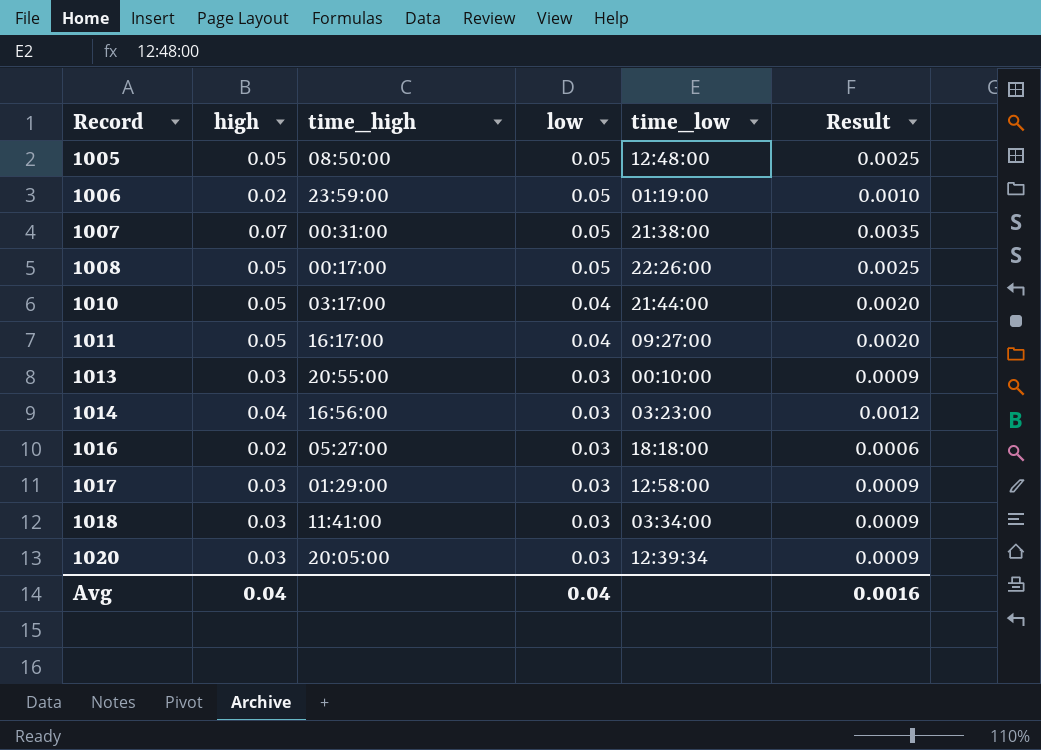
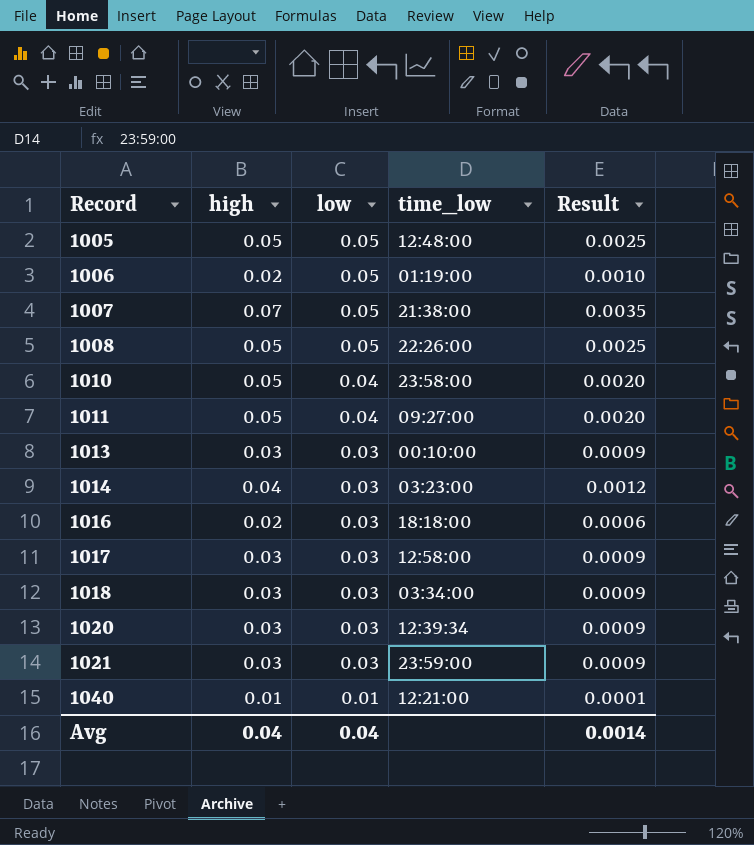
column time_high | position: 3 -> none
1010 | time_low: 21:44:00 -> 23:58:00
row 1021: none -> 0.03 | 0.03 | 23:59:00 | 0.0009
row 1040: none -> 0.01 | 0.01 | 12:21:00 | 0.0001
Avg | Result: 0.0016 -> 0.0014

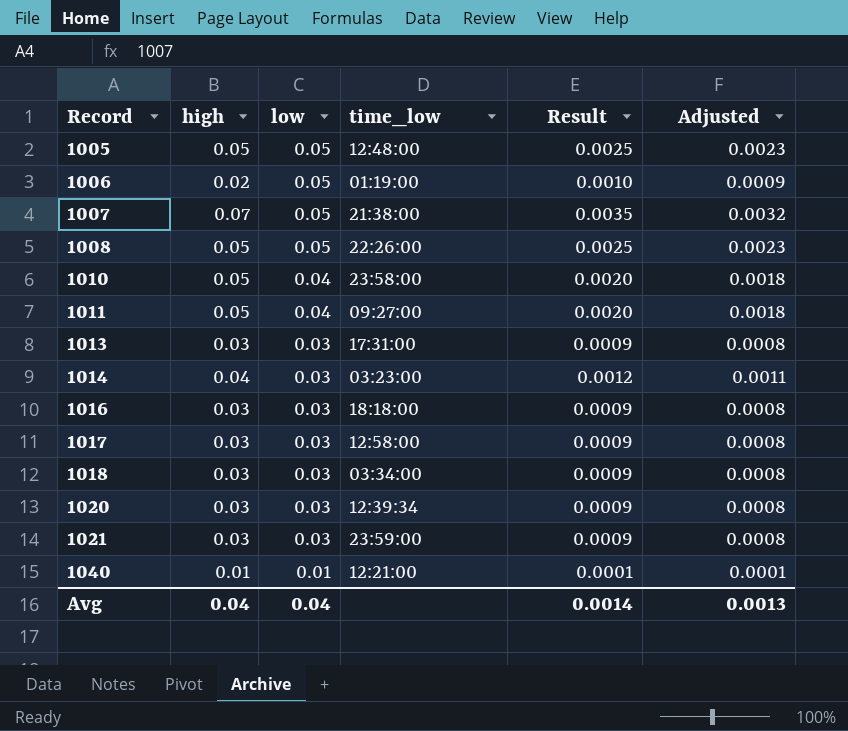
column Adjusted | formula: none -> [Result] * 0.9
1013 | time_low: 00:10:00 -> 17:31:00
1016 | high: 0.02 -> 0.03
1016 | Result: 0.0006 -> 0.0009

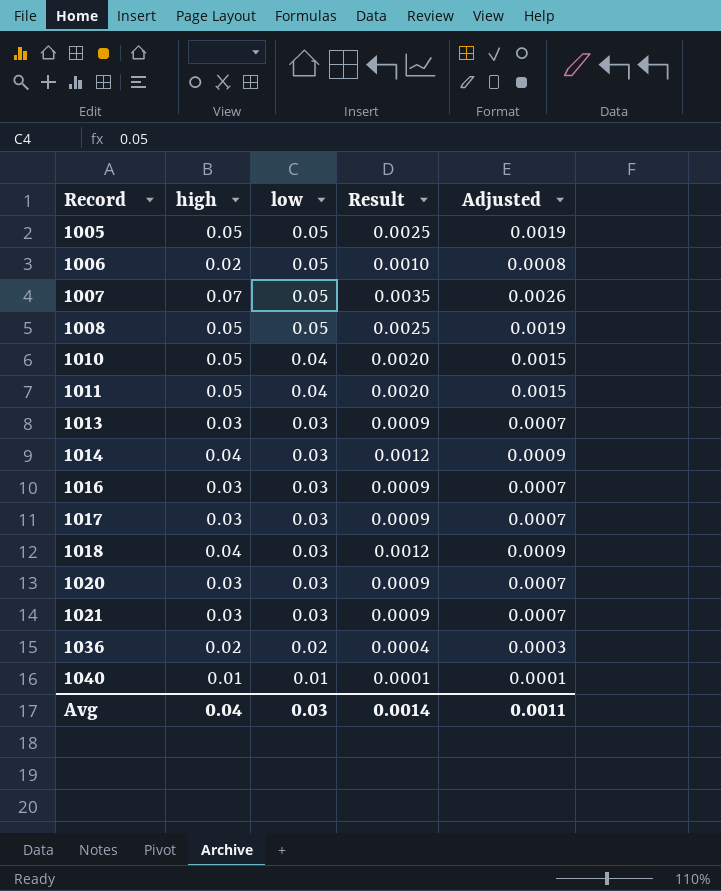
column time_low | position: 4 -> none
column Adjusted | formula: [Result] * 0.9 -> [Result] * 0.75
1018 | high: 0.03 -> 0.04
1018 | Result: 0.0009 -> 0.0012
row 1036: none -> 0.02 | 0.02 | 0.0004 | 0.0003
Avg | low: 0.04 -> 0.03
Avg | Adjusted: 0.0013 -> 0.0011

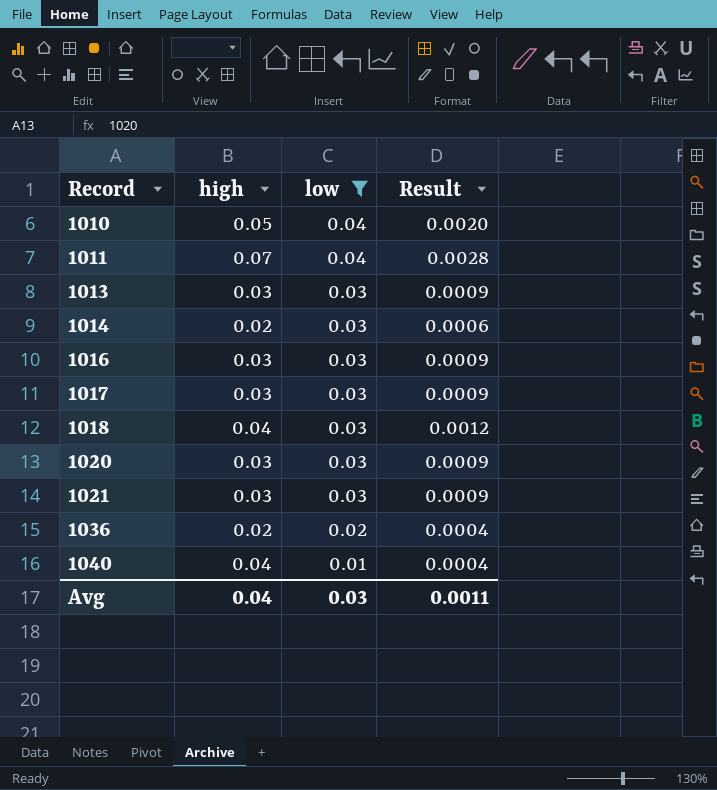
filter: none -> low != 0.05
column Adjusted | formula: [Result] * 0.75 -> none
1011 | high: 0.05 -> 0.07
1011 | Result: 0.0020 -> 0.0028
1014 | high: 0.04 -> 0.02
1014 | Result: 0.0012 -> 0.0006
1040 | high: 0.01 -> 0.04
1040 | Result: 0.0001 -> 0.0004
Avg | Result: 0.0014 -> 0.0011

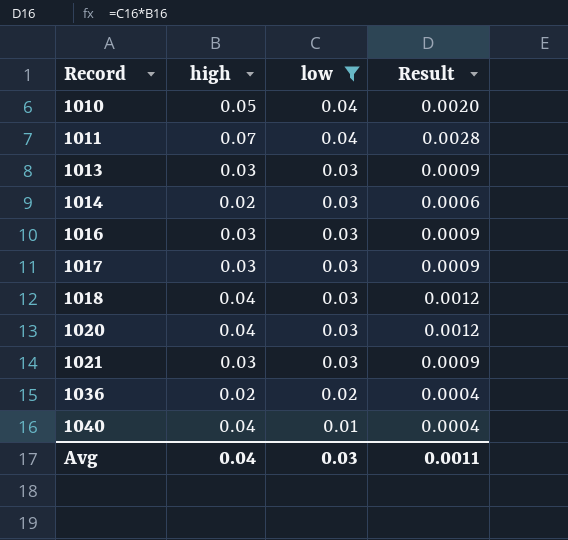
1020 | high: 0.03 -> 0.04
1020 | Result: 0.0009 -> 0.0012

